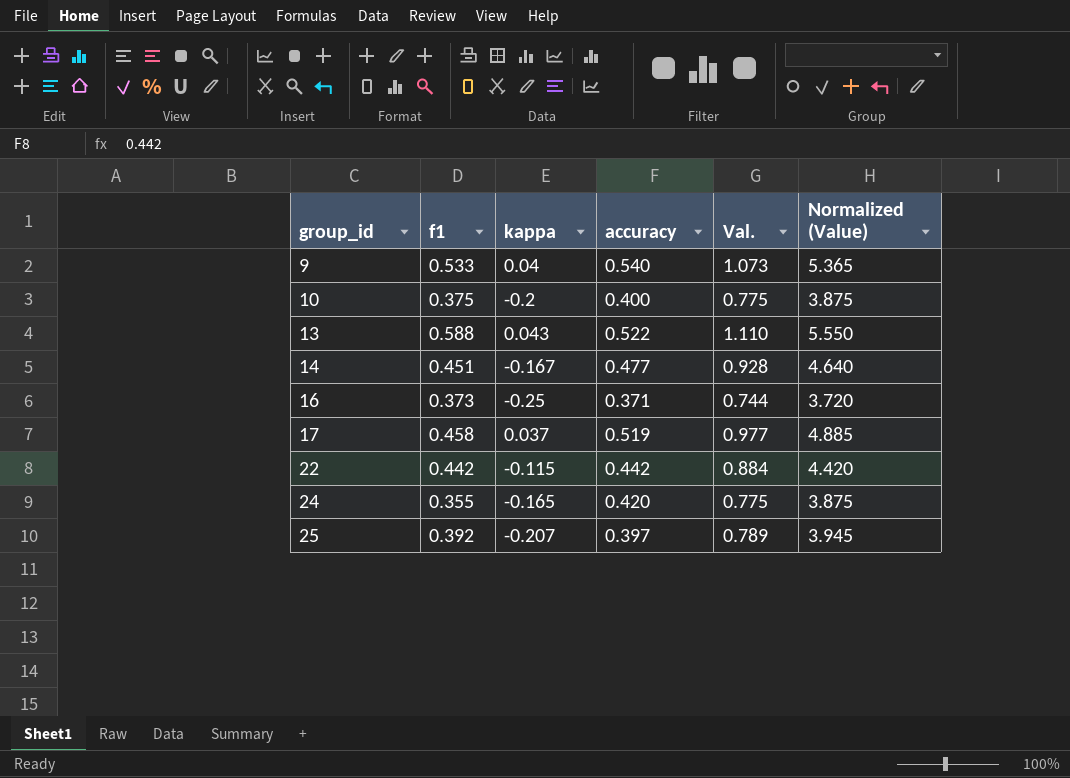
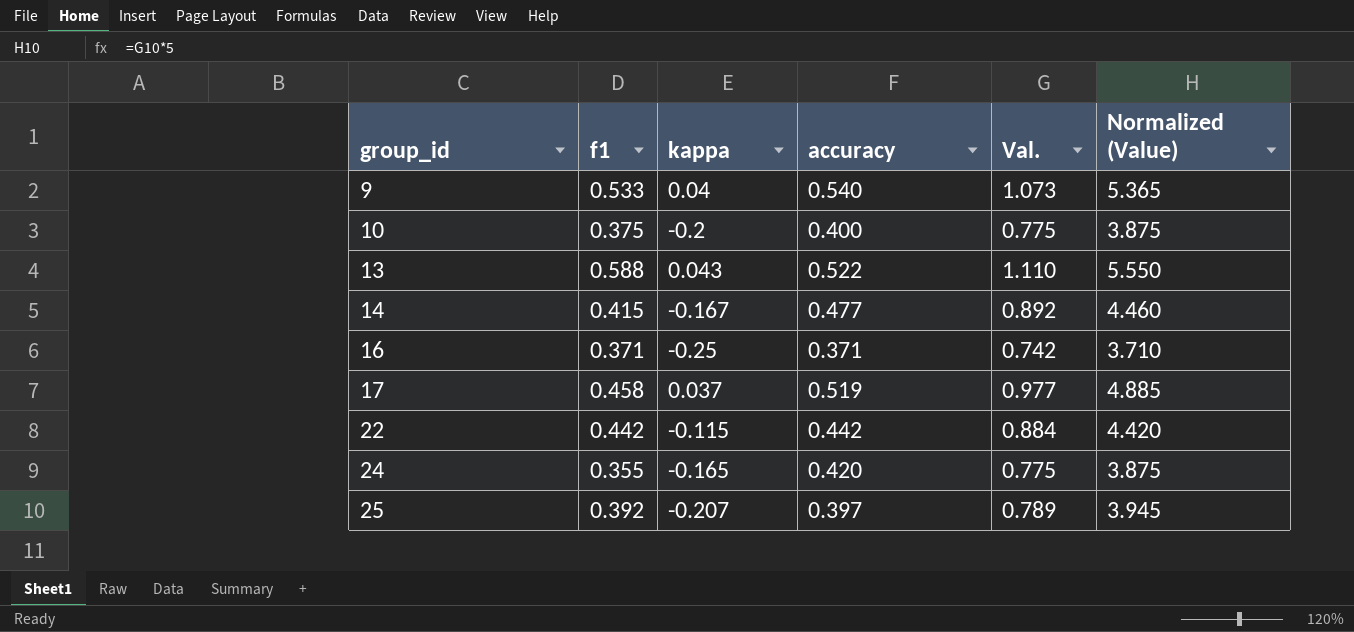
14 | f1: 0.451 -> 0.415
14 | Val.: 0.928 -> 0.892
14 | Normalized (Value): 4.640 -> 4.460
16 | f1: 0.373 -> 0.371
16 | Val.: 0.744 -> 0.742
16 | Normalized (Value): 3.720 -> 3.710

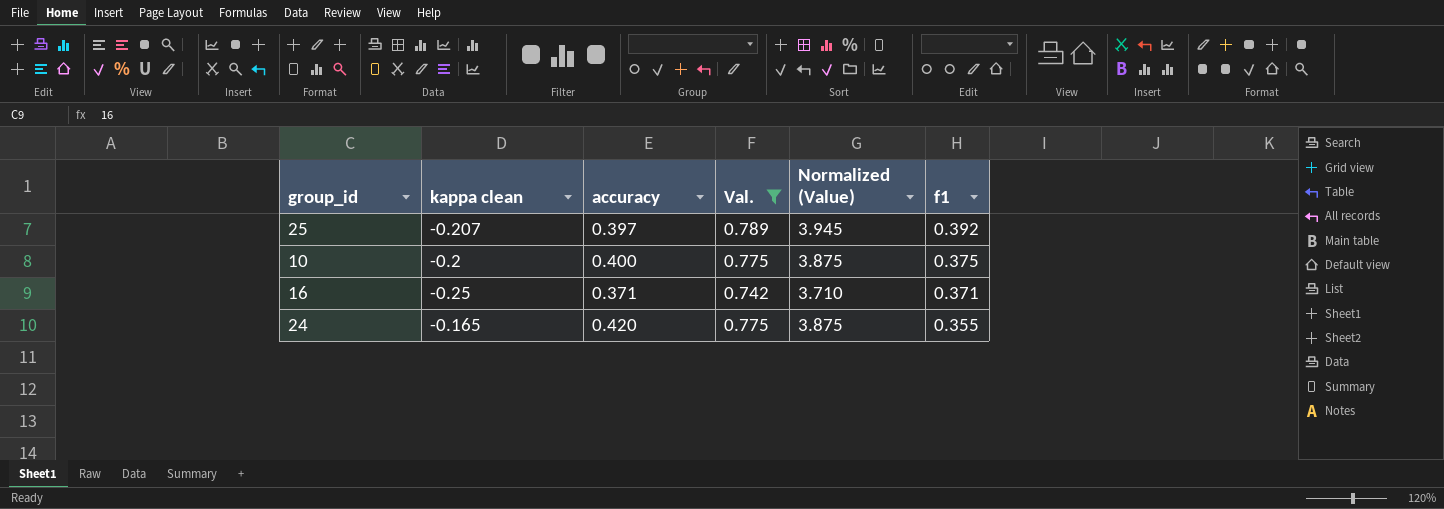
filter: none -> Val. <= 0.789
row order: group_id ascending -> f1 descending
column name: kappa -> kappa clean
column f1 | position: 2 -> 6

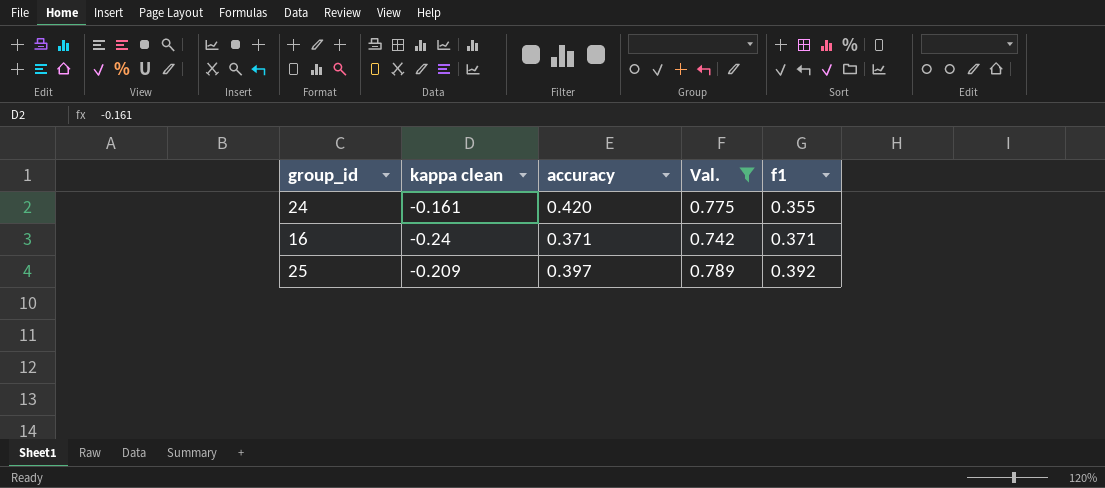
row order: f1 descending -> f1 ascending
column Normalized (Value) | formula: [Val.] * 5 -> none
row 10: -0.2 | 0.400 | 0.775 | 3.875 | 0.375 -> none
24 | kappa clean: -0.165 -> -0.161
16 | kappa clean: -0.25 -> -0.24
25 | kappa clean: -0.207 -> -0.209

